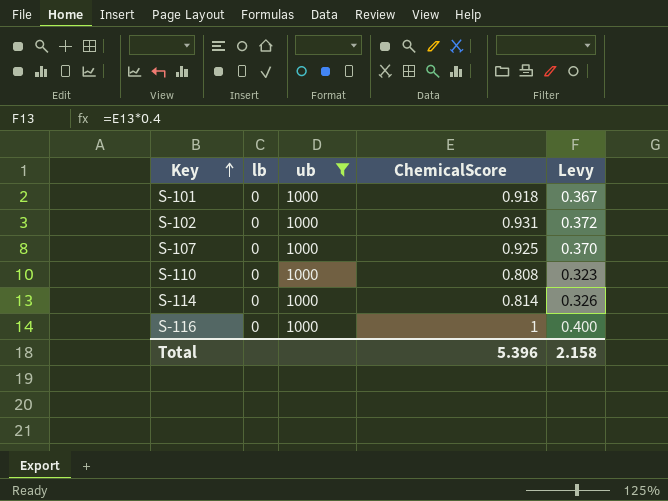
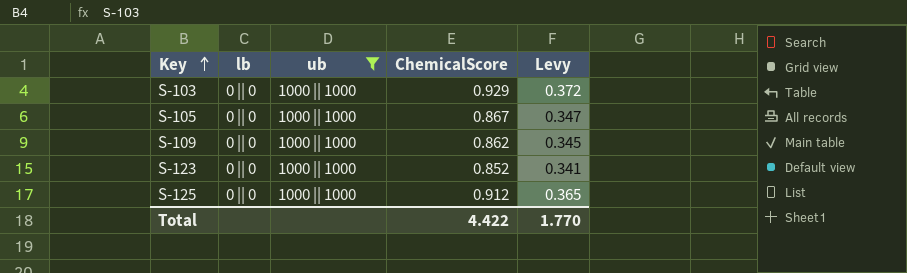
filter: ub = 1000 -> ub = 1000 || 1000
Total | ChemicalScore: 5.396 -> 4.422
Total | Levy: 2.158 -> 1.770

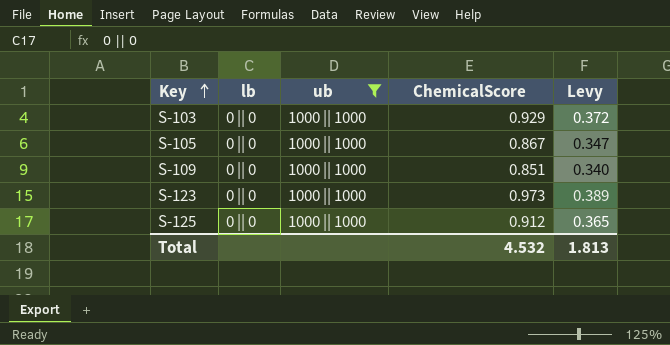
S-109 | ChemicalScore: 0.862 -> 0.851
S-109 | Levy: 0.345 -> 0.340
S-123 | ChemicalScore: 0.852 -> 0.973
S-123 | Levy: 0.341 -> 0.389
Total | ChemicalScore: 4.422 -> 4.532
Total | Levy: 1.770 -> 1.813

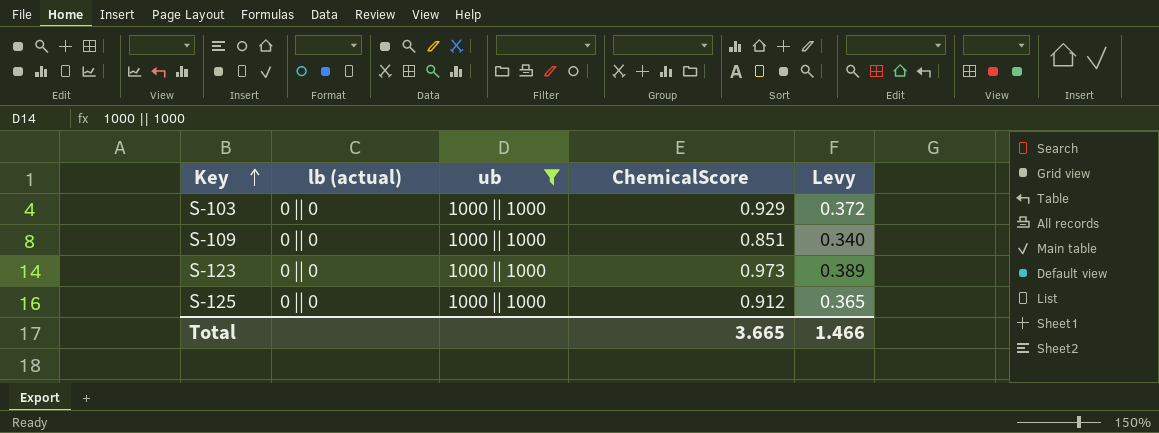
column name: lb -> lb (actual)
row S-105: 0 || 0 | 1000 || 1000 | 0.867 | 0.347 -> none
Total | ChemicalScore: 4.532 -> 3.665
Total | Levy: 1.813 -> 1.466

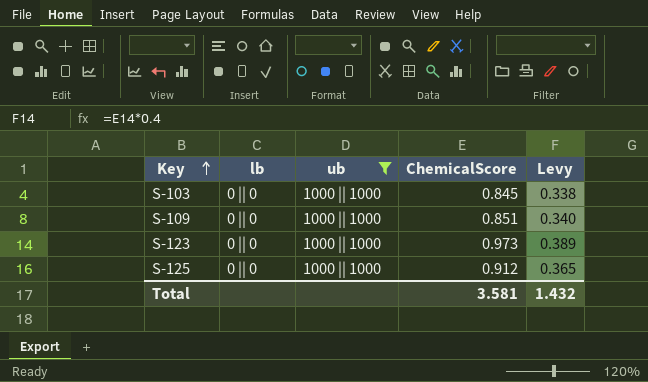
column name: lb (actual) -> lb
S-103 | ChemicalScore: 0.929 -> 0.845
S-103 | Levy: 0.372 -> 0.338
Total | ChemicalScore: 3.665 -> 3.581
Total | Levy: 1.466 -> 1.432

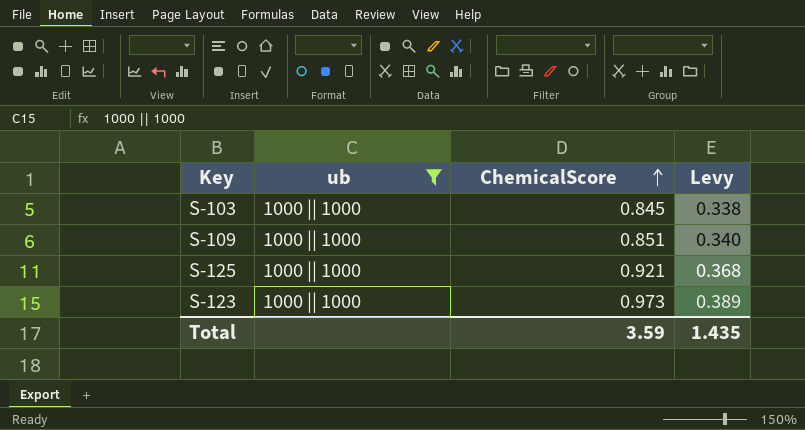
row order: Key ascending -> ChemicalScore ascending
column lb | position: 2 -> none
S-125 | ChemicalScore: 0.912 -> 0.921
S-125 | Levy: 0.365 -> 0.368
Total | ChemicalScore: 3.581 -> 3.59
Total | Levy: 1.432 -> 1.435

